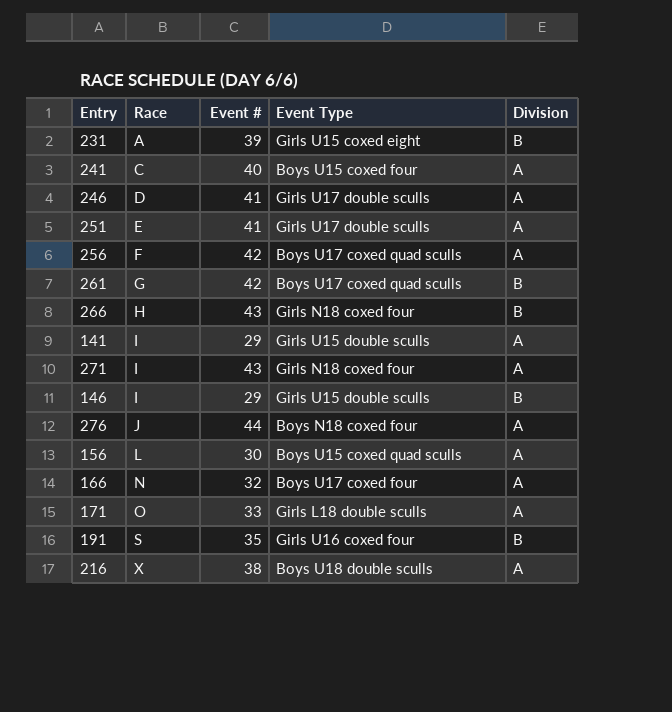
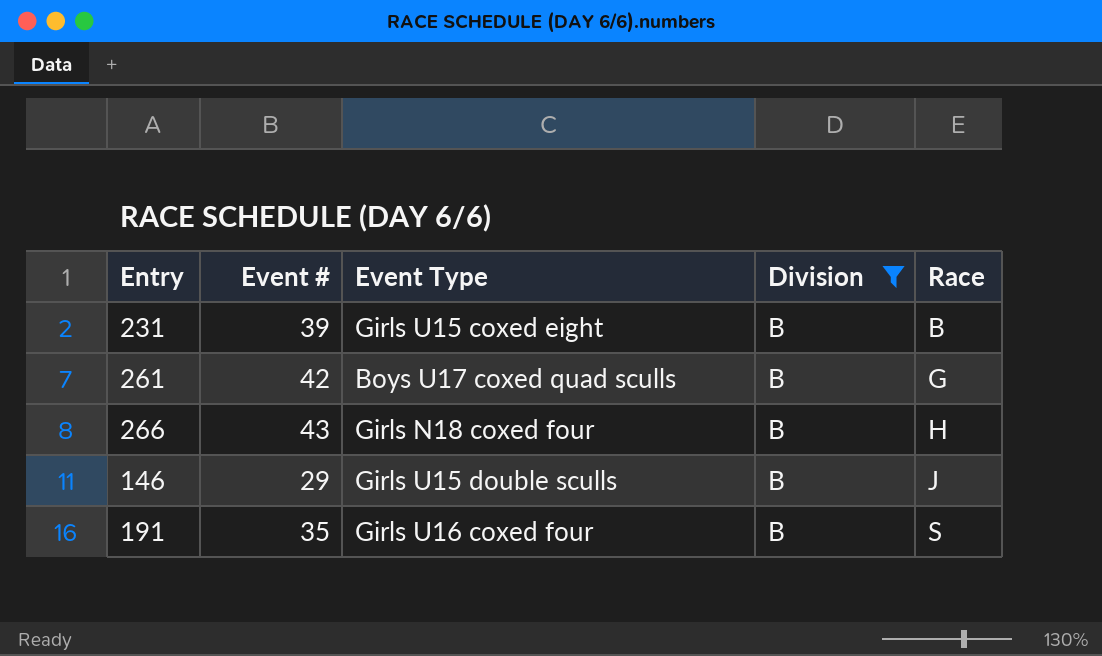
filter: none -> Division = B
column Race | position: 2 -> 5
231 | Race: A -> B
146 | Race: I -> J

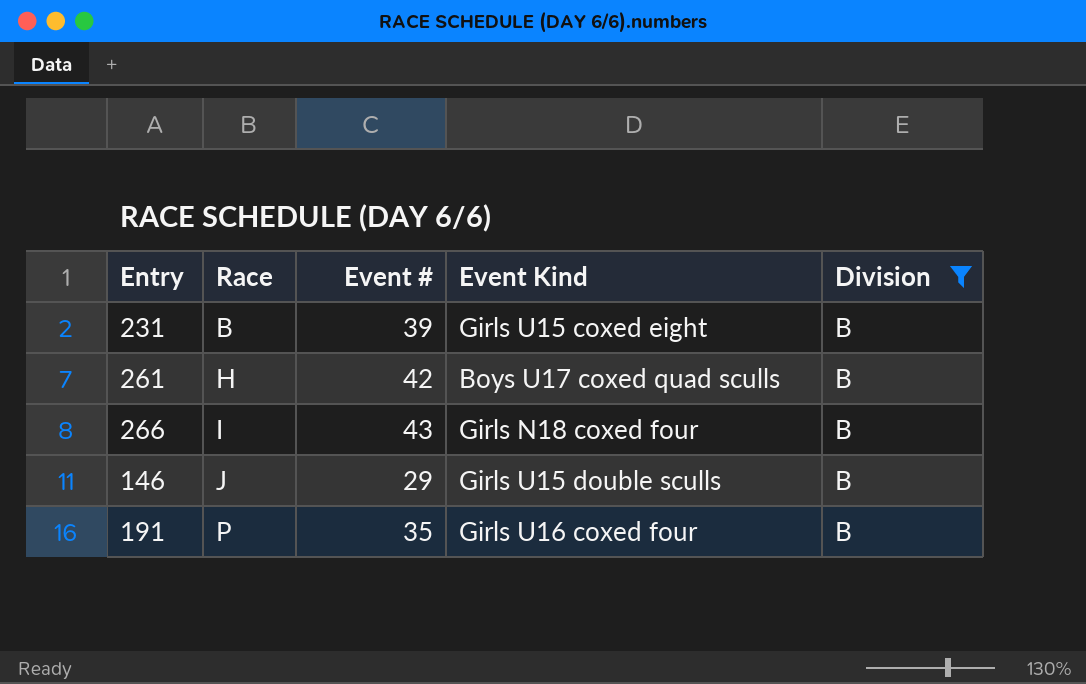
column Race | position: 5 -> 2
column name: Event Type -> Event Kind
261 | Race: G -> H
266 | Race: H -> I
191 | Race: S -> P

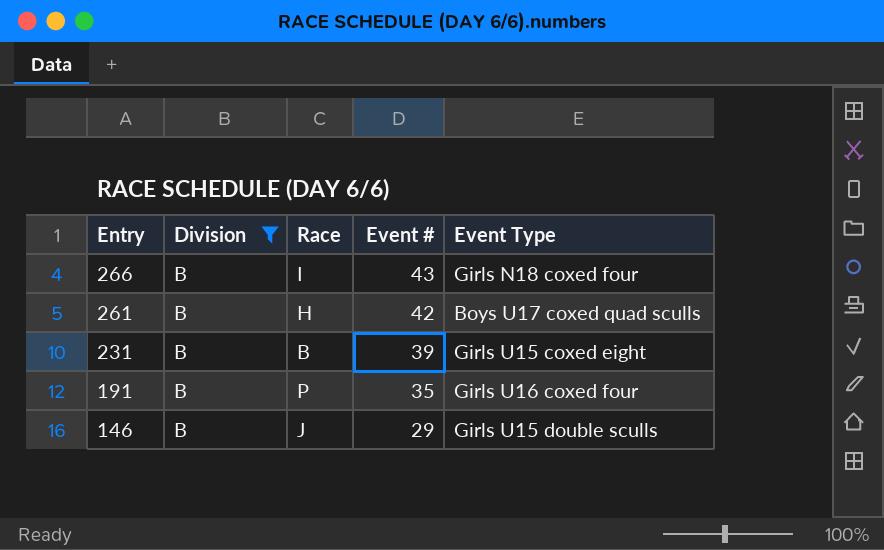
row order: Race ascending -> Entry descending
column Division | position: 5 -> 2
column name: Event Kind -> Event Type

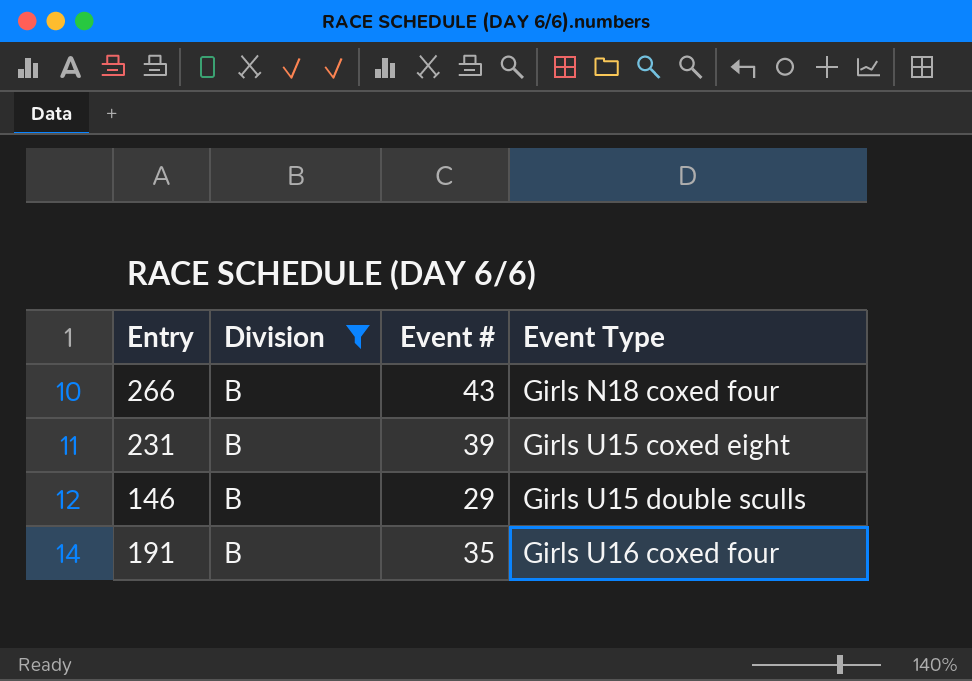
row order: Entry descending -> Event Type ascending
column Race | position: 3 -> none
row 261: B | H | 42 | Boys U17 coxed quad sculls -> none

